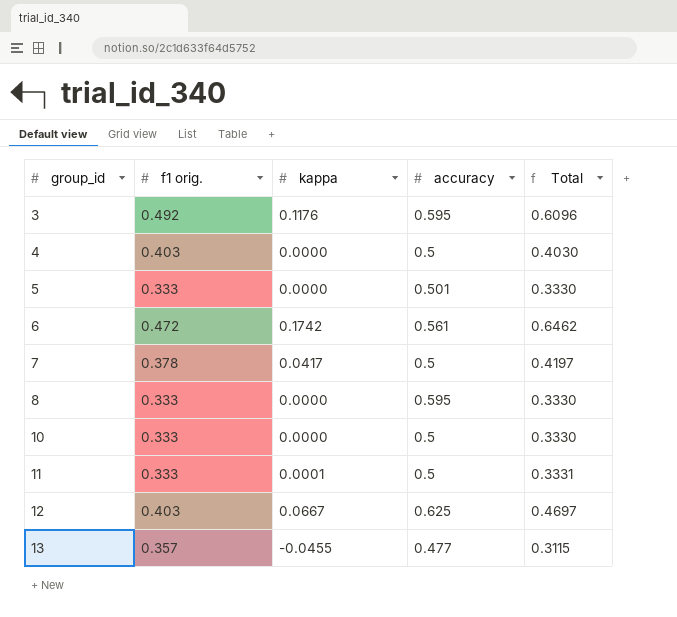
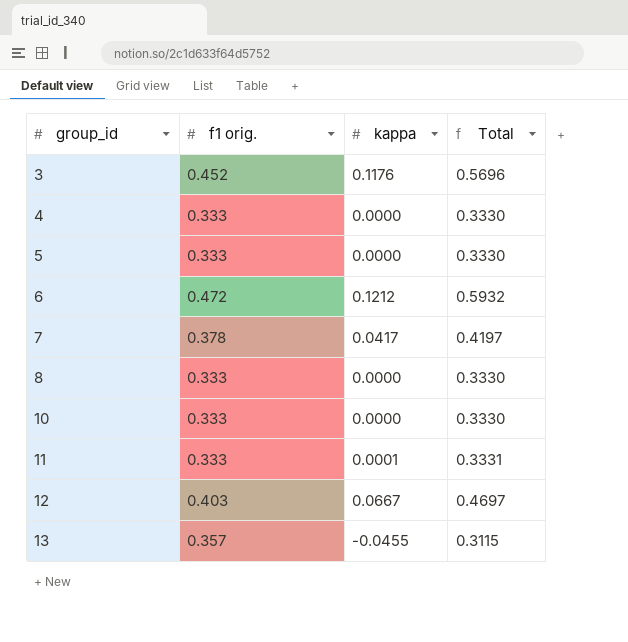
column accuracy | position: 4 -> none
3 | f1 orig.: 0.492 -> 0.452
3 | Total: 0.6096 -> 0.5696
4 | f1 orig.: 0.403 -> 0.333
4 | Total: 0.4030 -> 0.3330
6 | kappa: 0.1742 -> 0.1212
6 | Total: 0.6462 -> 0.5932

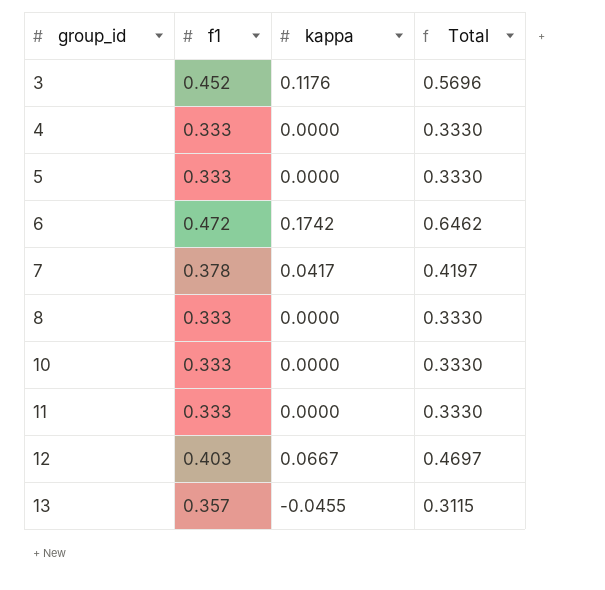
column name: f1 orig. -> f1
6 | kappa: 0.1212 -> 0.1742
6 | Total: 0.5932 -> 0.6462
11 | kappa: 0.0001 -> 0.0000
11 | Total: 0.3331 -> 0.3330

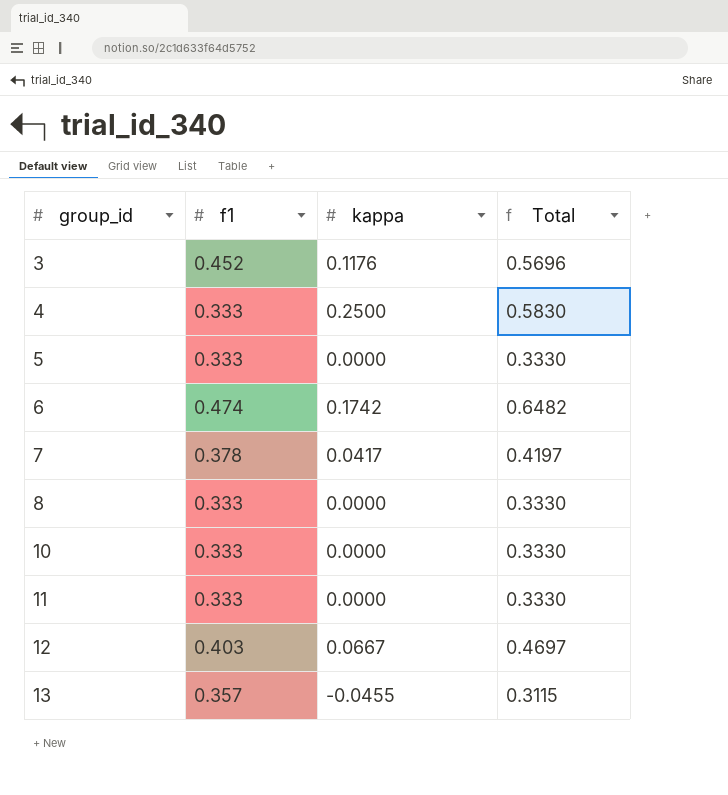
4 | kappa: 0.0000 -> 0.2500
4 | Total: 0.3330 -> 0.5830
6 | f1: 0.472 -> 0.474
6 | Total: 0.6462 -> 0.6482

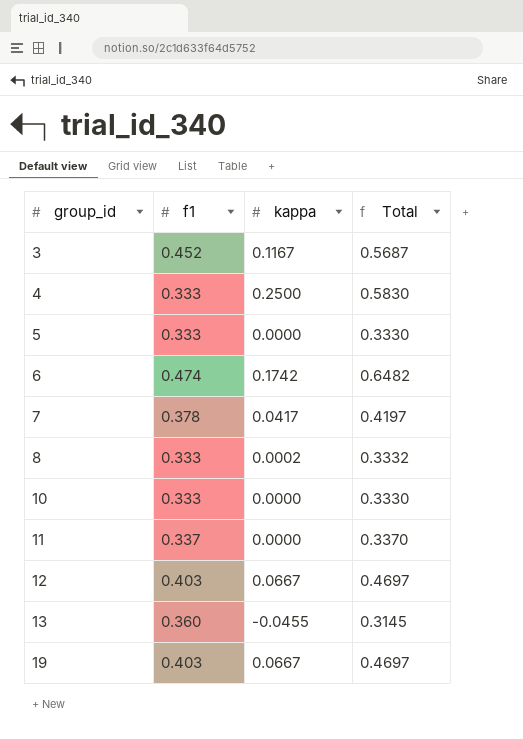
3 | kappa: 0.1176 -> 0.1167
3 | Total: 0.5696 -> 0.5687
8 | kappa: 0.0000 -> 0.0002
8 | Total: 0.3330 -> 0.3332
11 | f1: 0.333 -> 0.337
11 | Total: 0.3330 -> 0.3370
13 | f1: 0.357 -> 0.360
13 | Total: 0.3115 -> 0.3145
row 19: none -> 0.403 | 0.0667 | 0.4697

